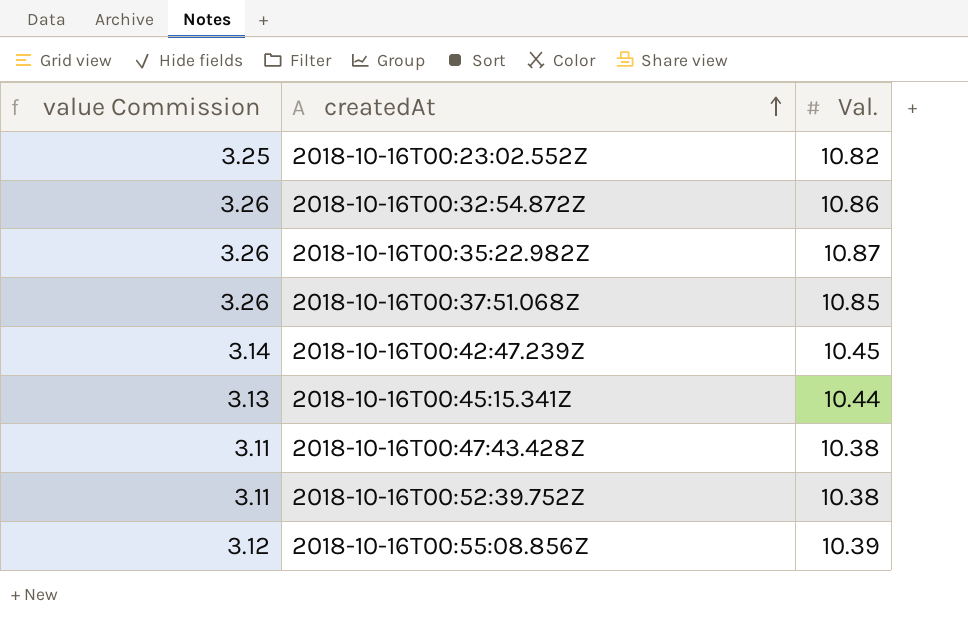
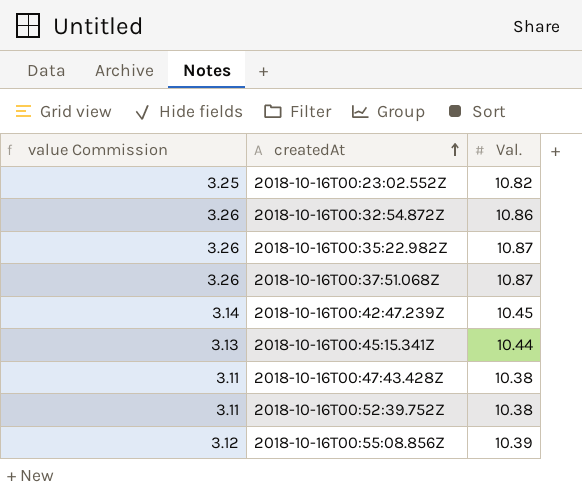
2018-10-16T00:37:51.068Z | Val.: 10.85 -> 10.87

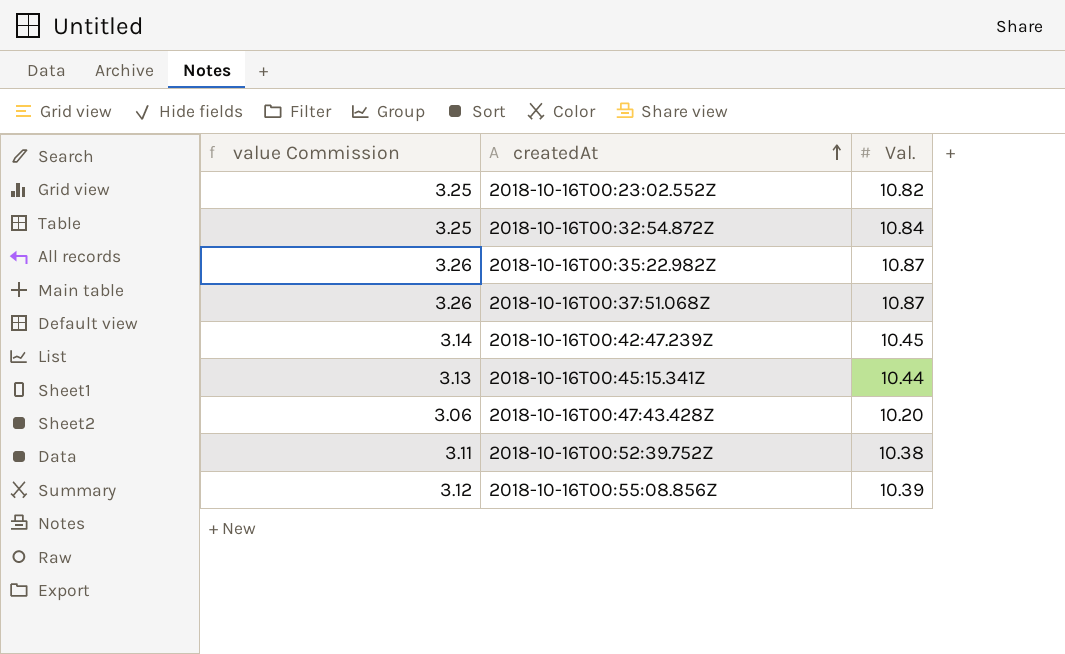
2018-10-16T00:32:54.872Z | value Commission: 3.26 -> 3.25
2018-10-16T00:32:54.872Z | Val.: 10.86 -> 10.84
2018-10-16T00:47:43.428Z | value Commission: 3.11 -> 3.06
2018-10-16T00:47:43.428Z | Val.: 10.38 -> 10.20

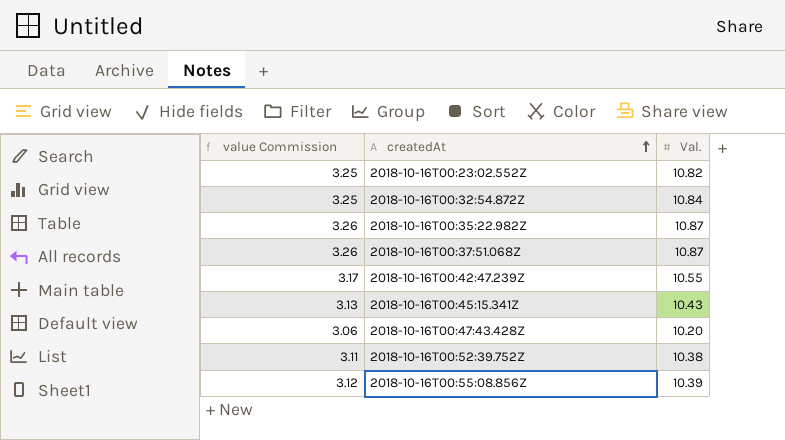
2018-10-16T00:42:47.239Z | value Commission: 3.14 -> 3.17
2018-10-16T00:42:47.239Z | Val.: 10.45 -> 10.55
2018-10-16T00:45:15.341Z | Val.: 10.44 -> 10.43

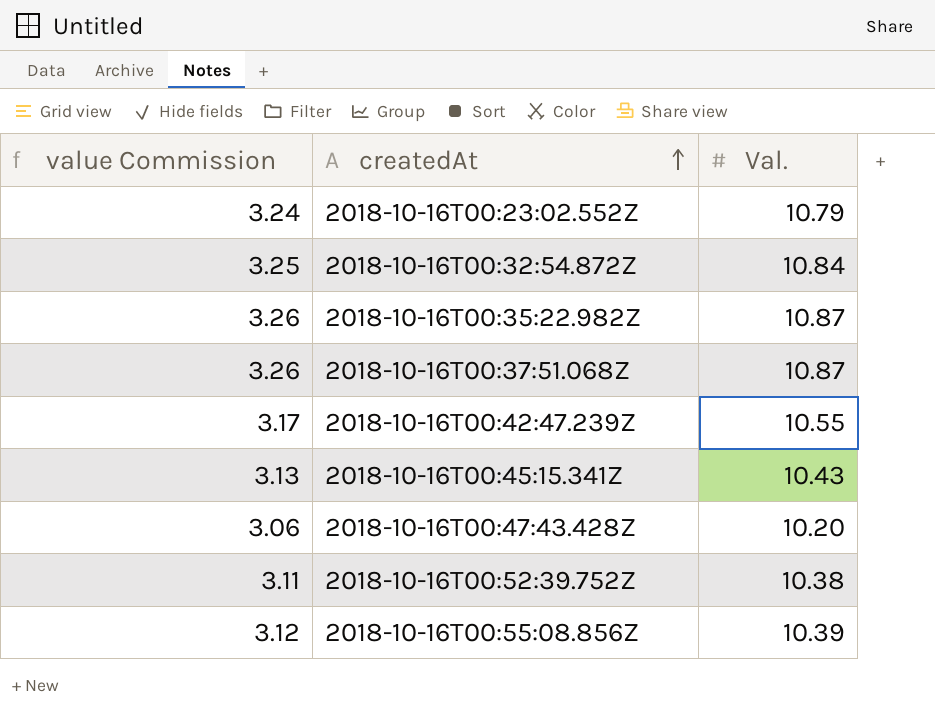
2018-10-16T00:23:02.552Z | value Commission: 3.25 -> 3.24
2018-10-16T00:23:02.552Z | Val.: 10.82 -> 10.79

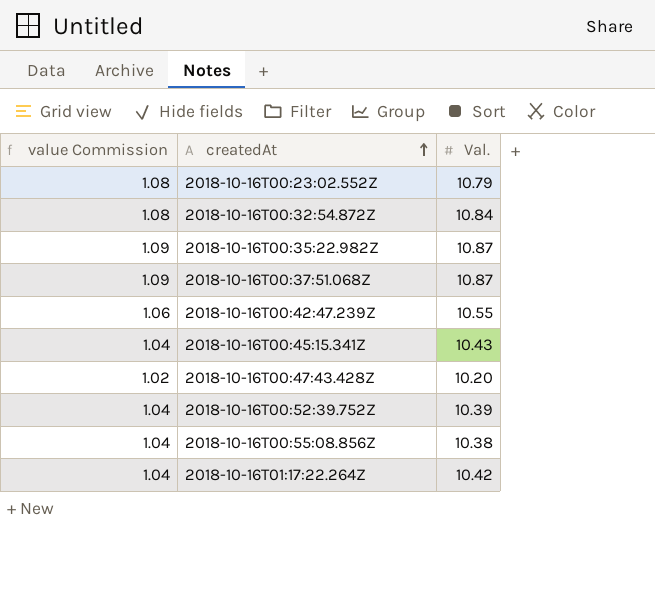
column value Commission | formula: [Val.] * 0.3 -> [Val.] * 0.1
2018-10-16T00:52:39.752Z | Val.: 10.38 -> 10.39
2018-10-16T00:55:08.856Z | Val.: 10.39 -> 10.38
row 2018-10-16T01:17:22.264Z: none -> 1.04 | 10.42

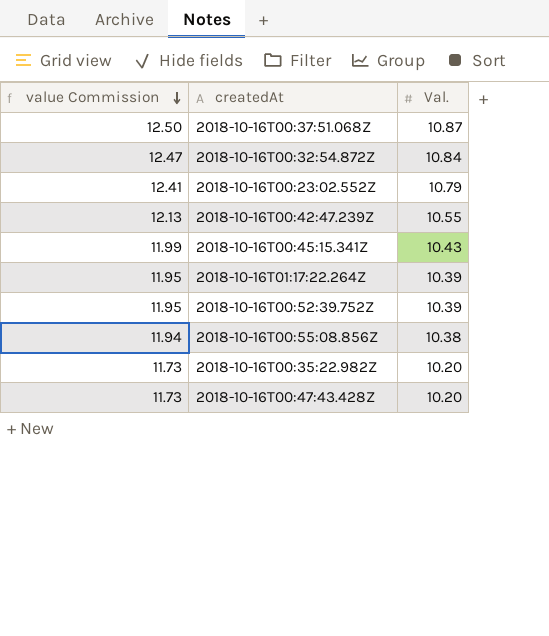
row order: createdAt ascending -> value Commission descending
column value Commission | formula: [Val.] * 0.1 -> [Val.] * 1.15
2018-10-16T01:17:22.264Z | Val.: 10.42 -> 10.39
2018-10-16T00:35:22.982Z | Val.: 10.87 -> 10.20

